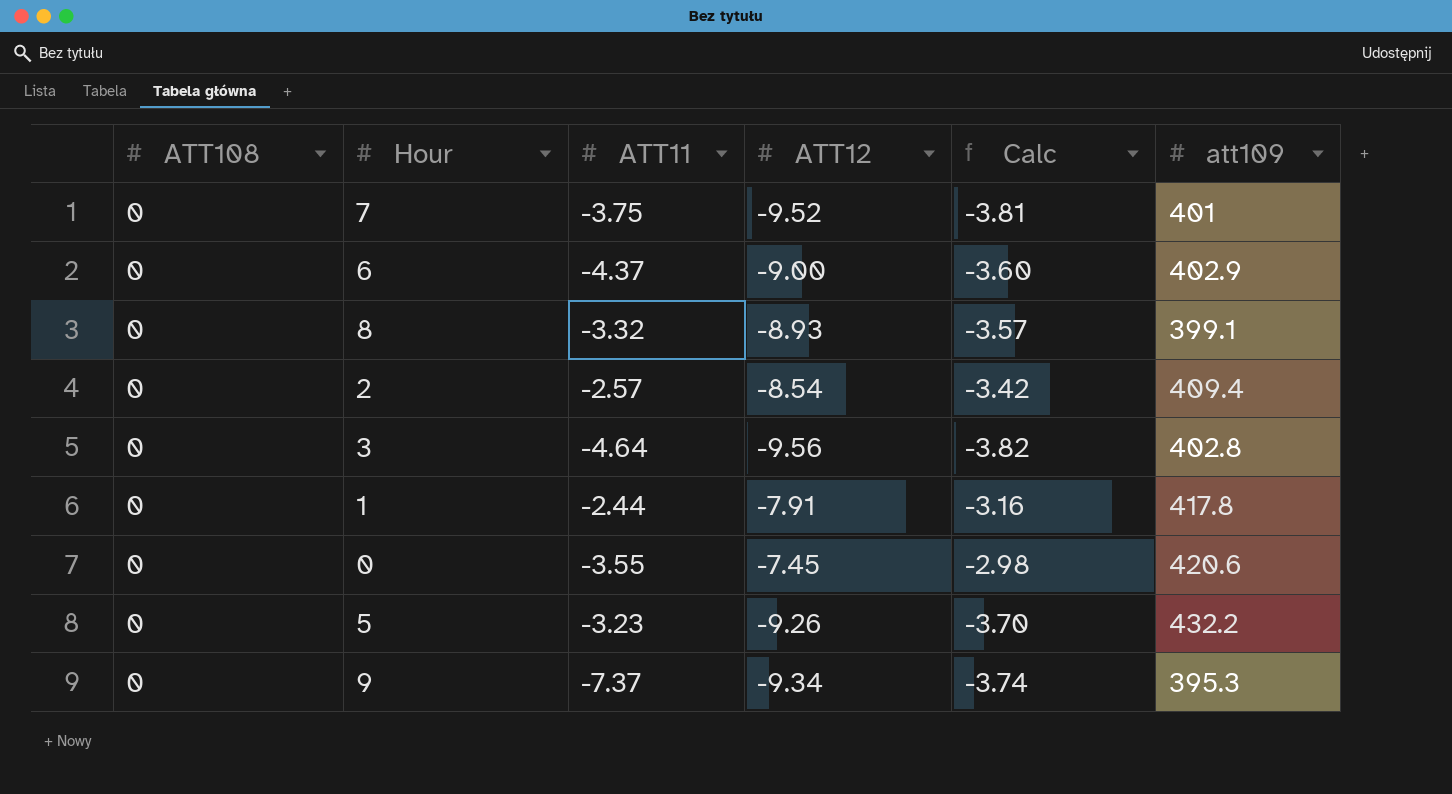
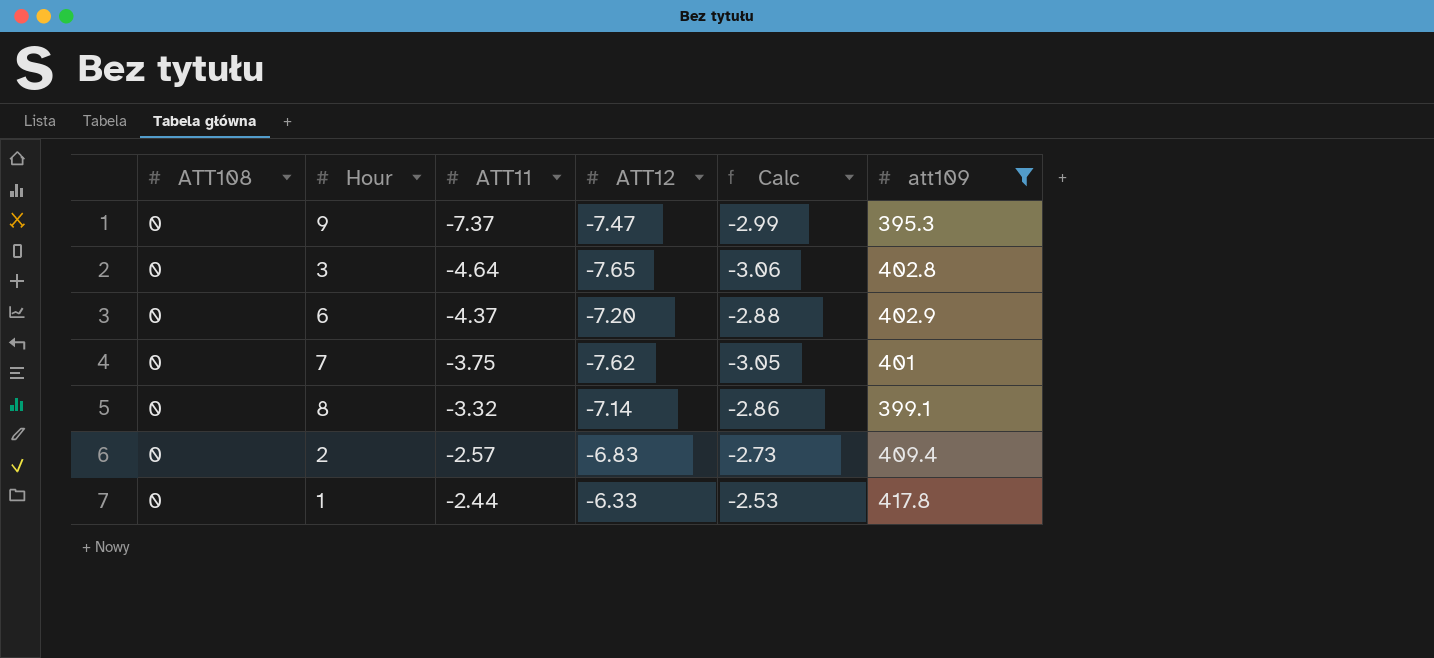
filter: none -> att109 <= 417.8
row order: none -> ATT11 ascending
9 | ATT12: -9.34 -> -7.47
9 | Calc: -3.74 -> -2.99
3 | ATT12: -9.56 -> -7.65
3 | Calc: -3.82 -> -3.06
6 | ATT12: -9.00 -> -7.20
6 | Calc: -3.60 -> -2.88
7 | ATT12: -9.52 -> -7.62
7 | Calc: -3.81 -> -3.05
8 | ATT12: -8.93 -> -7.14
8 | Calc: -3.57 -> -2.86
2 | ATT12: -8.54 -> -6.83
2 | Calc: -3.42 -> -2.73
1 | ATT12: -7.91 -> -6.33
1 | Calc: -3.16 -> -2.53

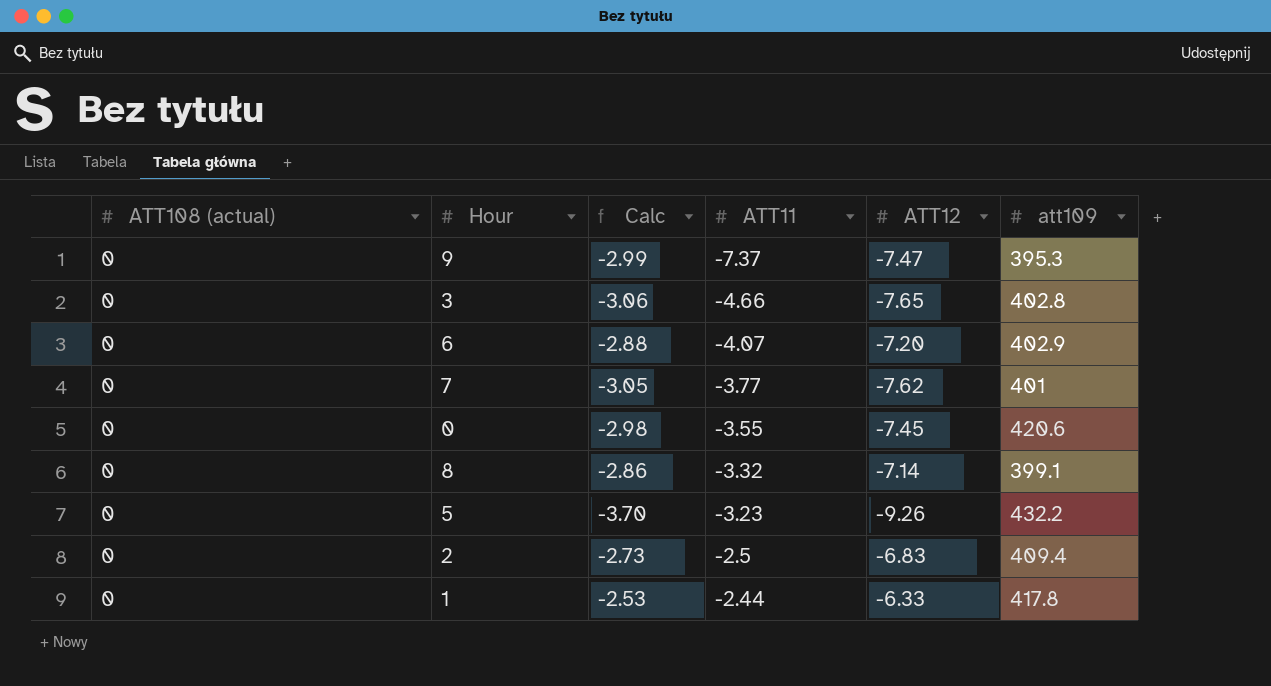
filter: att109 <= 417.8 -> none
column name: ATT108 -> ATT108 (actual)
column Calc | position: 5 -> 3
3 | ATT11: -4.64 -> -4.66
6 | ATT11: -4.37 -> -4.07
7 | ATT11: -3.75 -> -3.77
2 | ATT11: -2.57 -> -2.5

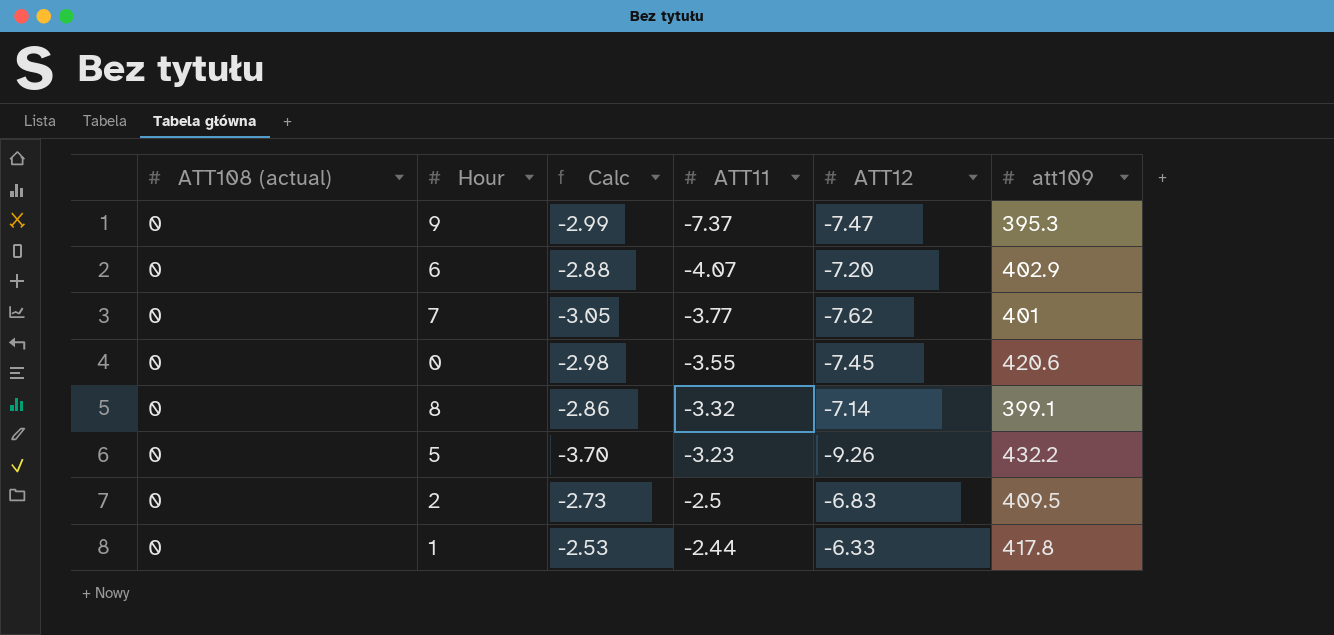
row 3: 0 | -3.06 | -4.66 | -7.65 | 402.8 -> none
2 | att109: 409.4 -> 409.5

